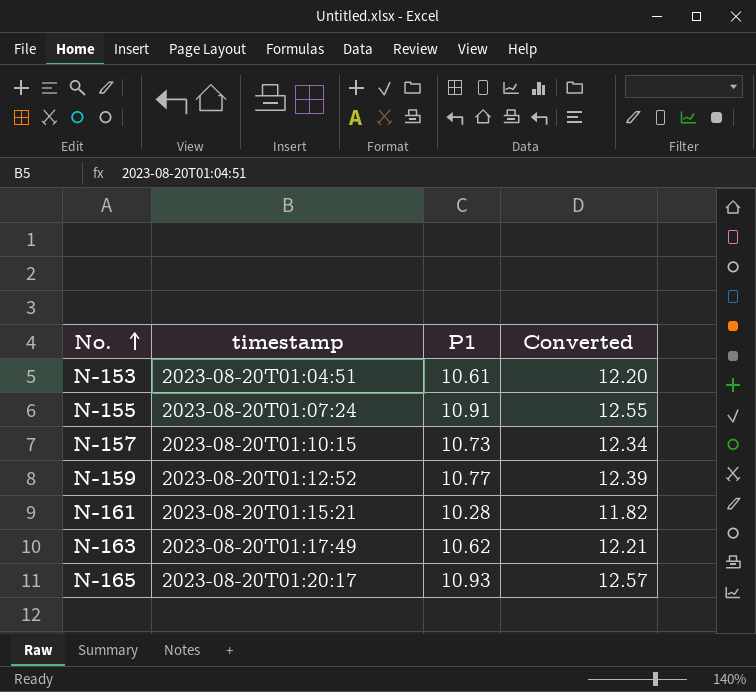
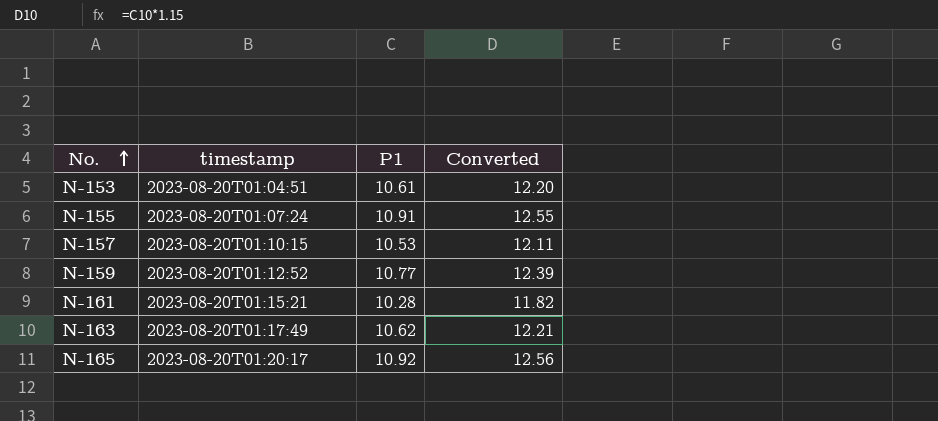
N-157 | P1: 10.73 -> 10.53
N-157 | Converted: 12.34 -> 12.11
N-165 | P1: 10.93 -> 10.92
N-165 | Converted: 12.57 -> 12.56

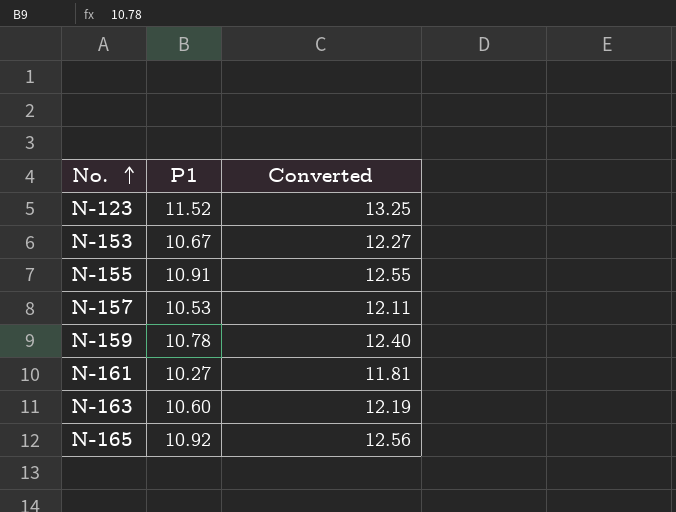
column timestamp | position: 2 -> none
row N-123: none -> 11.52 | 13.25
N-153 | P1: 10.61 -> 10.67
N-153 | Converted: 12.20 -> 12.27
N-159 | P1: 10.77 -> 10.78
N-159 | Converted: 12.39 -> 12.40
N-161 | P1: 10.28 -> 10.27
N-161 | Converted: 11.82 -> 11.81
N-163 | P1: 10.62 -> 10.60
N-163 | Converted: 12.21 -> 12.19

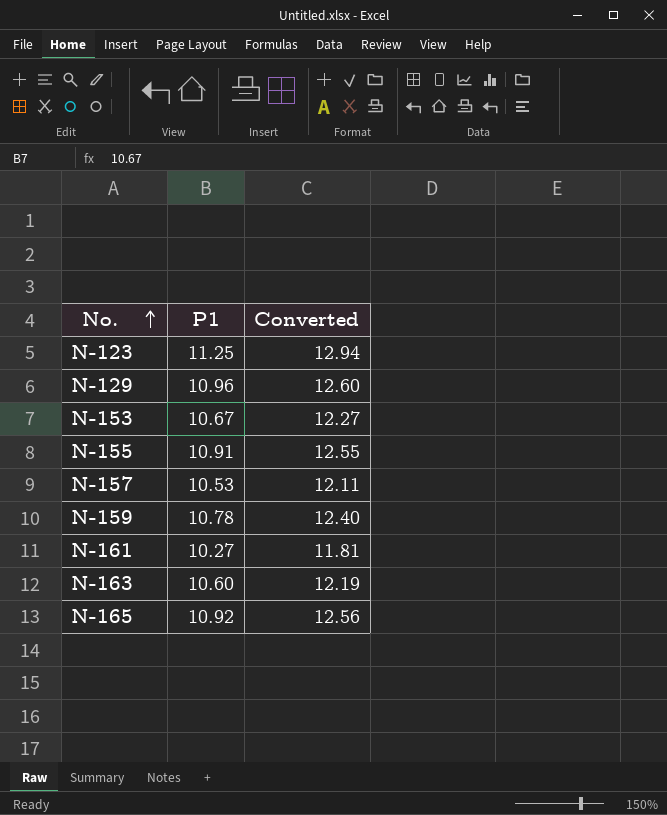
N-123 | P1: 11.52 -> 11.25
N-123 | Converted: 13.25 -> 12.94
row N-129: none -> 10.96 | 12.60

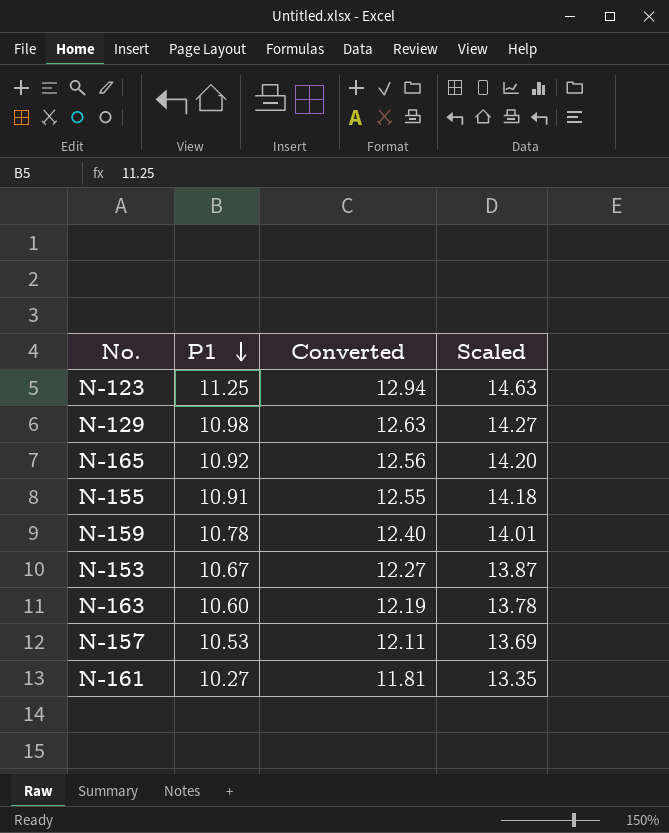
row order: No. ascending -> P1 descending
column Scaled | formula: none -> [P1] * 1.3
N-129 | P1: 10.96 -> 10.98
N-129 | Converted: 12.60 -> 12.63

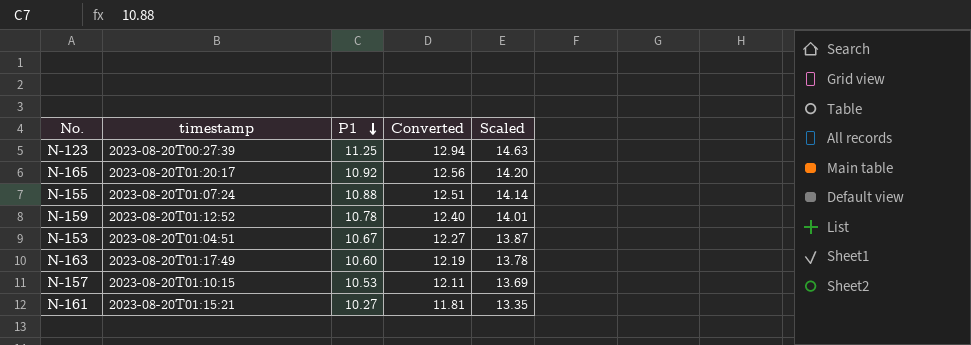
column timestamp | position: none -> 2
row N-129: 10.98 | 12.63 | 14.27 -> none
N-155 | P1: 10.91 -> 10.88
N-155 | Converted: 12.55 -> 12.51
N-155 | Scaled: 14.18 -> 14.14

